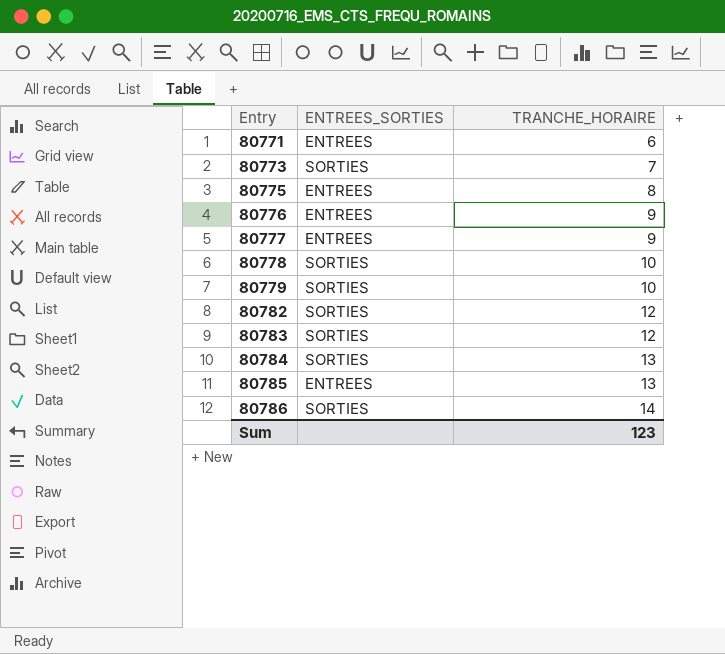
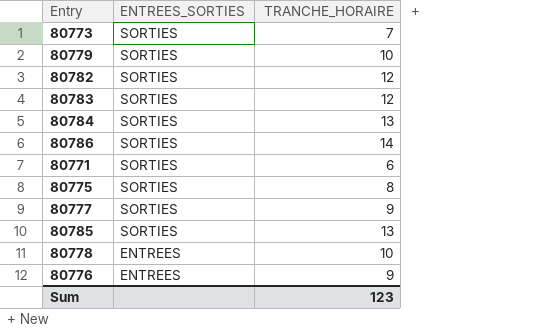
row order: Entry ascending -> ENTREES_SORTIES descending
80771 | ENTREES_SORTIES: ENTREES -> SORTIES
80775 | ENTREES_SORTIES: ENTREES -> SORTIES
80777 | ENTREES_SORTIES: ENTREES -> SORTIES
80785 | ENTREES_SORTIES: ENTREES -> SORTIES
80778 | ENTREES_SORTIES: SORTIES -> ENTREES

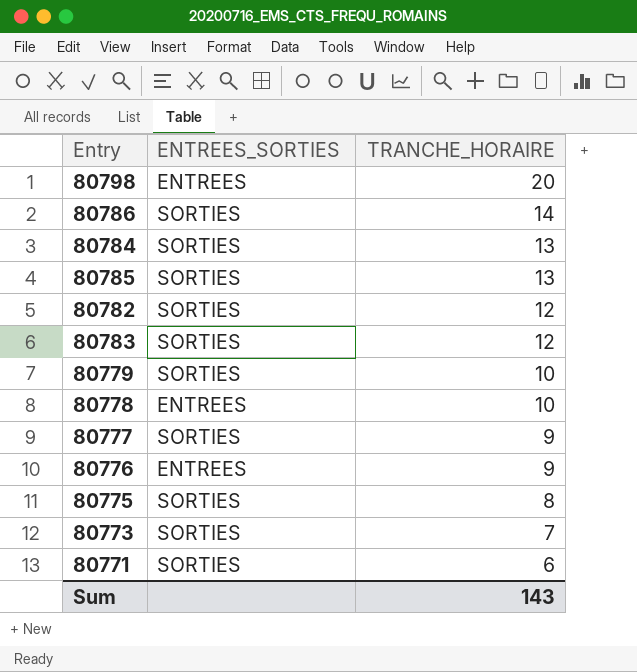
row order: ENTREES_SORTIES descending -> TRANCHE_HORAIRE descending
row 80798: none -> ENTREES | 20
Sum | TRANCHE_HORAIRE: 123 -> 143

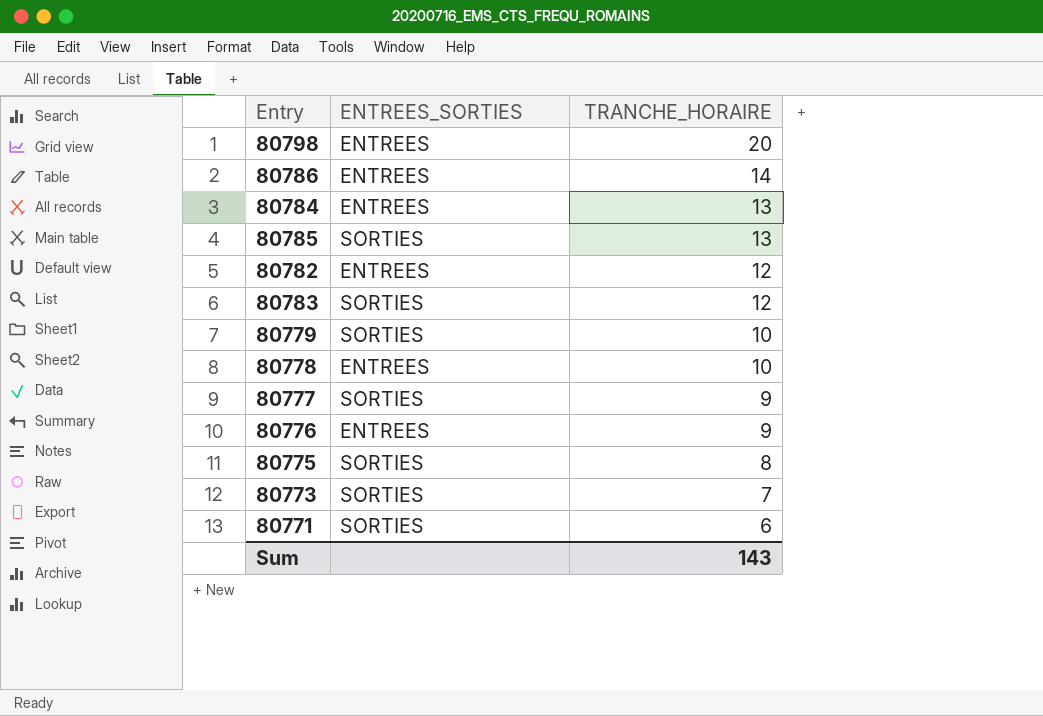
80786 | ENTREES_SORTIES: SORTIES -> ENTREES
80784 | ENTREES_SORTIES: SORTIES -> ENTREES
80782 | ENTREES_SORTIES: SORTIES -> ENTREES

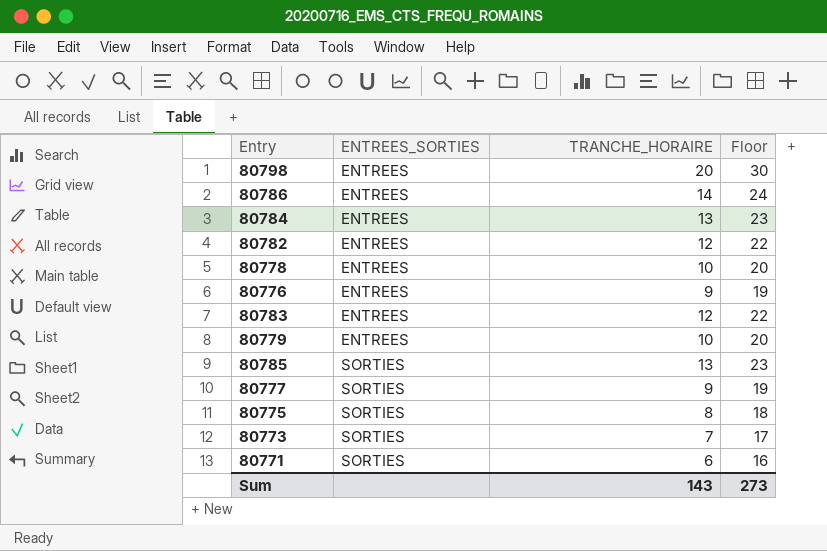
row order: TRANCHE_HORAIRE descending -> ENTREES_SORTIES ascending
column Floor | formula: none -> [TRANCHE_HORAIRE] + 10
80783 | ENTREES_SORTIES: SORTIES -> ENTREES
80779 | ENTREES_SORTIES: SORTIES -> ENTREES

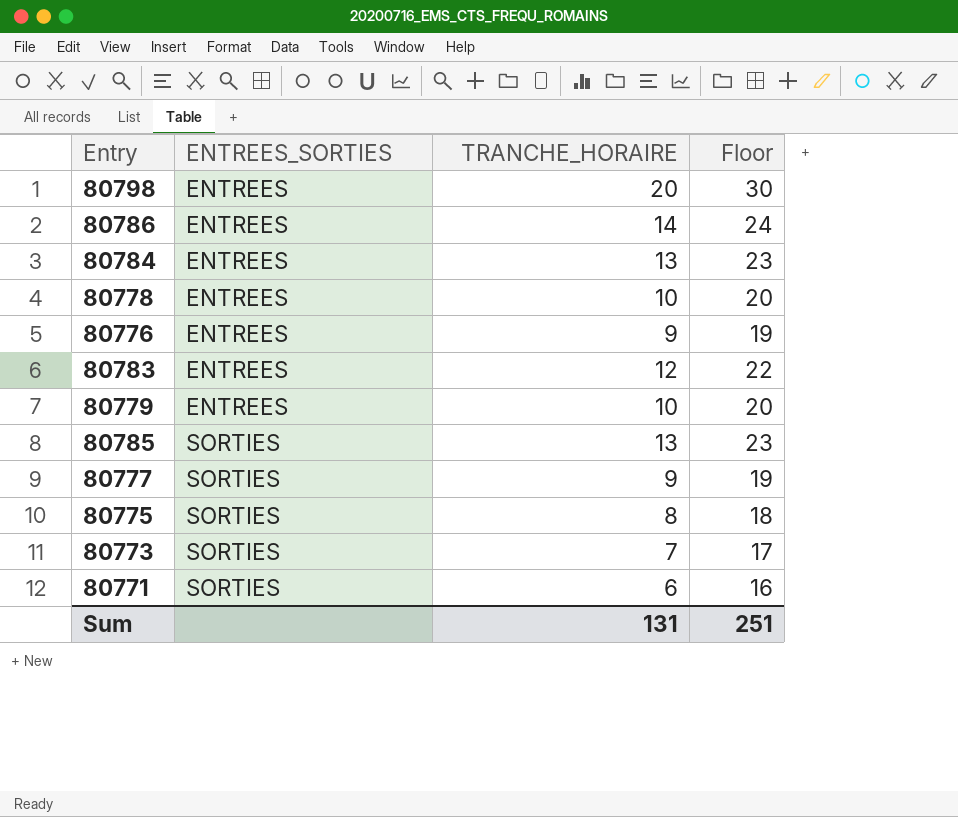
row 80782: ENTREES | 12 | 22 -> none
Sum | TRANCHE_HORAIRE: 143 -> 131
Sum | Floor: 273 -> 251

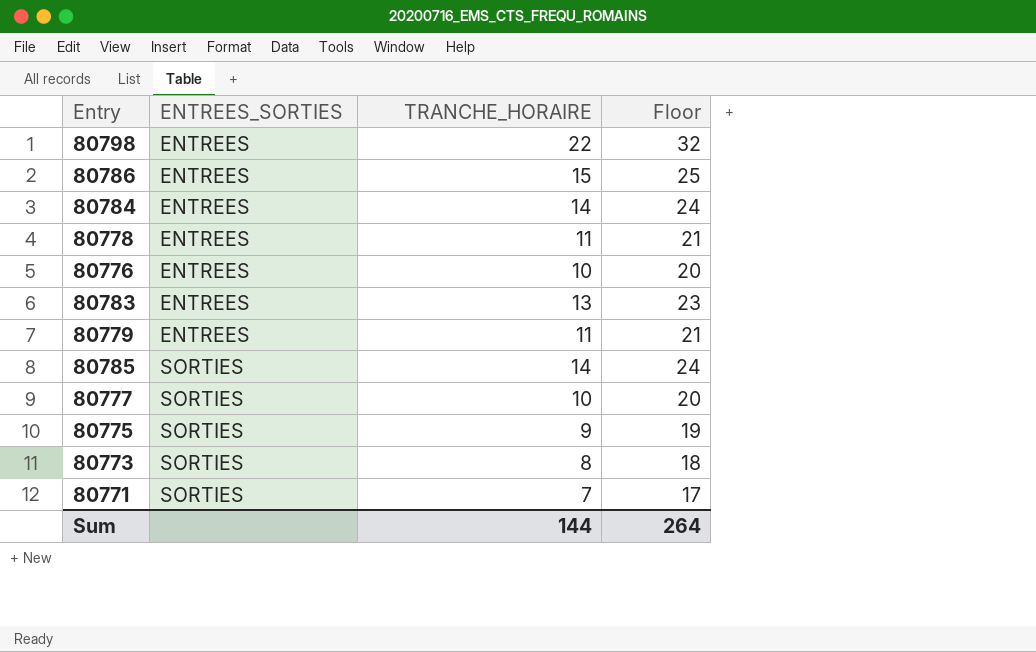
80798 | TRANCHE_HORAIRE: 20 -> 22
80798 | Floor: 30 -> 32
80786 | TRANCHE_HORAIRE: 14 -> 15
80786 | Floor: 24 -> 25
80784 | TRANCHE_HORAIRE: 13 -> 14
80784 | Floor: 23 -> 24
80778 | TRANCHE_HORAIRE: 10 -> 11
80778 | Floor: 20 -> 21
80776 | TRANCHE_HORAIRE: 9 -> 10
80776 | Floor: 19 -> 20
80783 | TRANCHE_HORAIRE: 12 -> 13
80783 | Floor: 22 -> 23
80779 | TRANCHE_HORAIRE: 10 -> 11
80779 | Floor: 20 -> 21
80785 | TRANCHE_HORAIRE: 13 -> 14
80785 | Floor: 23 -> 24
80777 | TRANCHE_HORAIRE: 9 -> 10
80777 | Floor: 19 -> 20
80775 | TRANCHE_HORAIRE: 8 -> 9
80775 | Floor: 18 -> 19
80773 | TRANCHE_HORAIRE: 7 -> 8
80773 | Floor: 17 -> 18
80771 | TRANCHE_HORAIRE: 6 -> 7
80771 | Floor: 16 -> 17
Sum | TRANCHE_HORAIRE: 131 -> 144
Sum | Floor: 251 -> 264

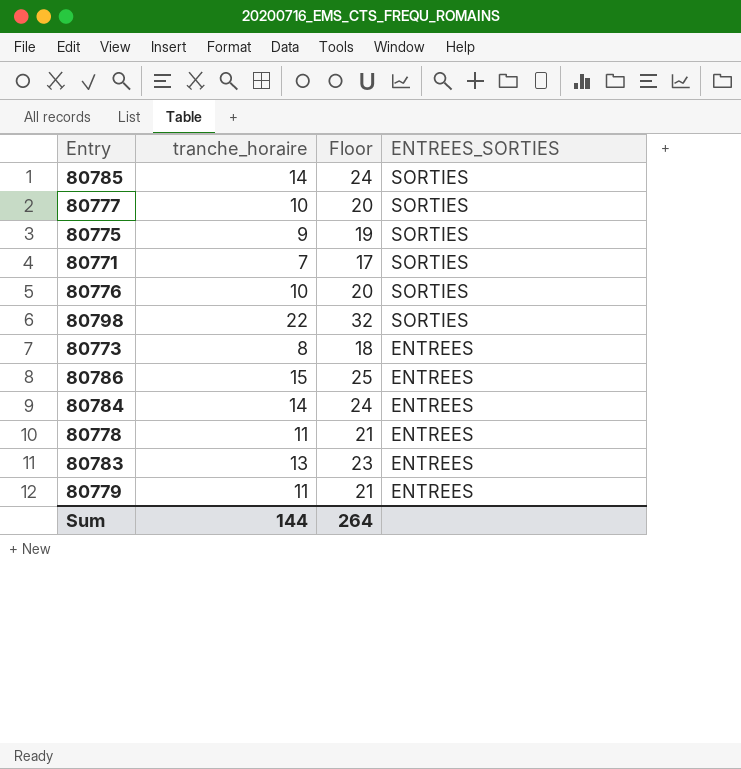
row order: ENTREES_SORTIES ascending -> ENTREES_SORTIES descending
column name: TRANCHE_HORAIRE -> tranche_horaire
column ENTREES_SORTIES | position: 2 -> 4
80776 | ENTREES_SORTIES: ENTREES -> SORTIES
80798 | ENTREES_SORTIES: ENTREES -> SORTIES
80773 | ENTREES_SORTIES: SORTIES -> ENTREES

